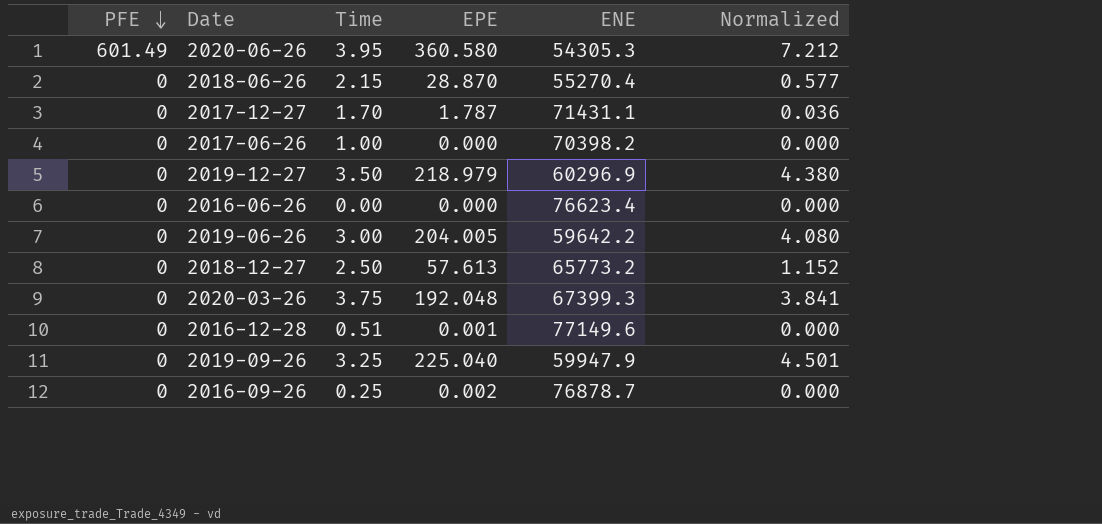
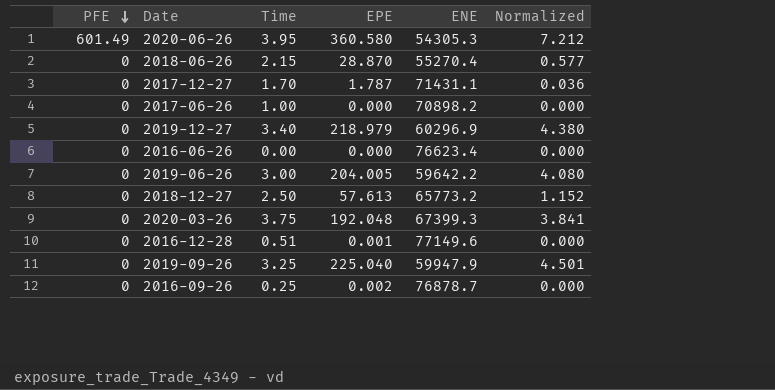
2017-06-26 | ENE: 70398.2 -> 70898.2
2019-12-27 | Time: 3.50 -> 3.40

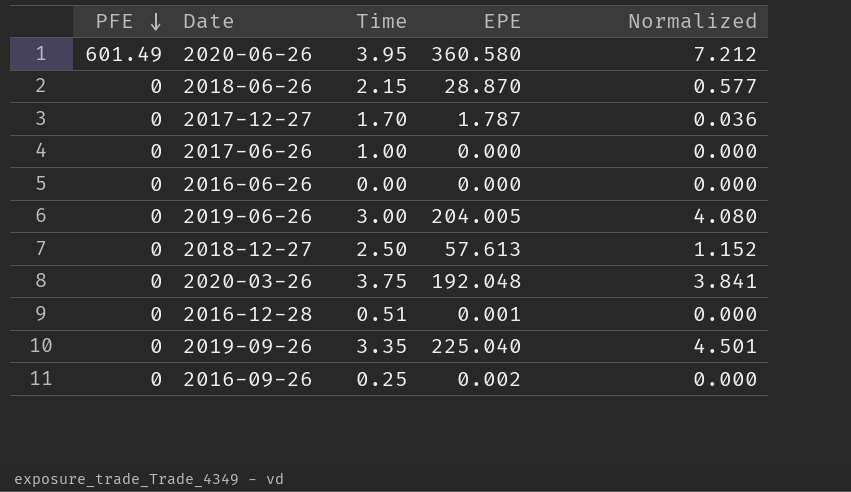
column ENE | position: 5 -> none
row 2019-12-27: 0 | 3.40 | 218.979 | 60296.9 | 4.380 -> none
2019-09-26 | Time: 3.25 -> 3.35

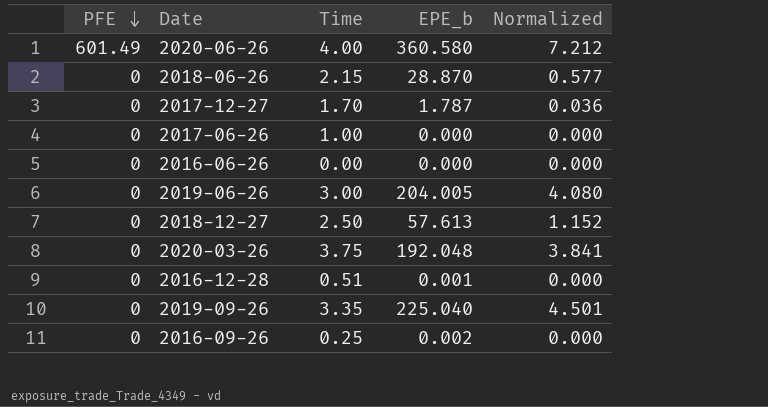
column name: EPE -> EPE_b
2020-06-26 | Time: 3.95 -> 4.00

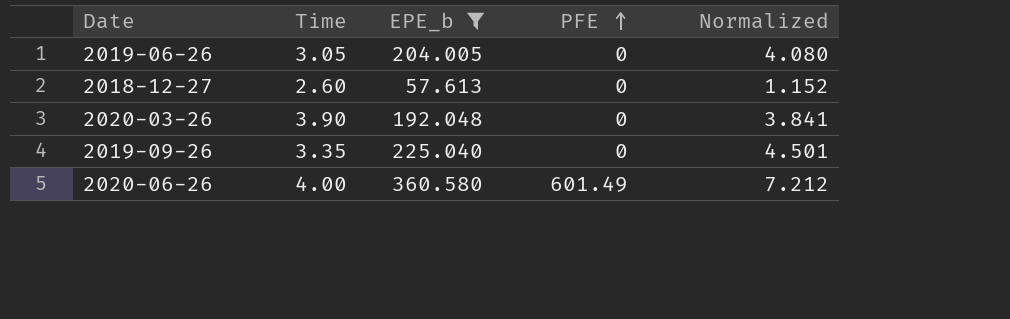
filter: none -> EPE_b >= 57.613
row order: PFE descending -> PFE ascending
column PFE | position: 1 -> 4
2019-06-26 | Time: 3.00 -> 3.05
2018-12-27 | Time: 2.50 -> 2.60
2020-03-26 | Time: 3.75 -> 3.90

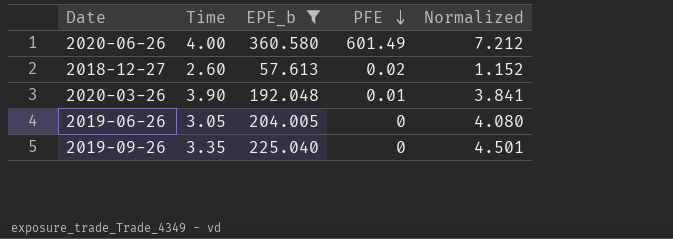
row order: PFE ascending -> PFE descending
2018-12-27 | PFE: 0 -> 0.02
2020-03-26 | PFE: 0 -> 0.01

